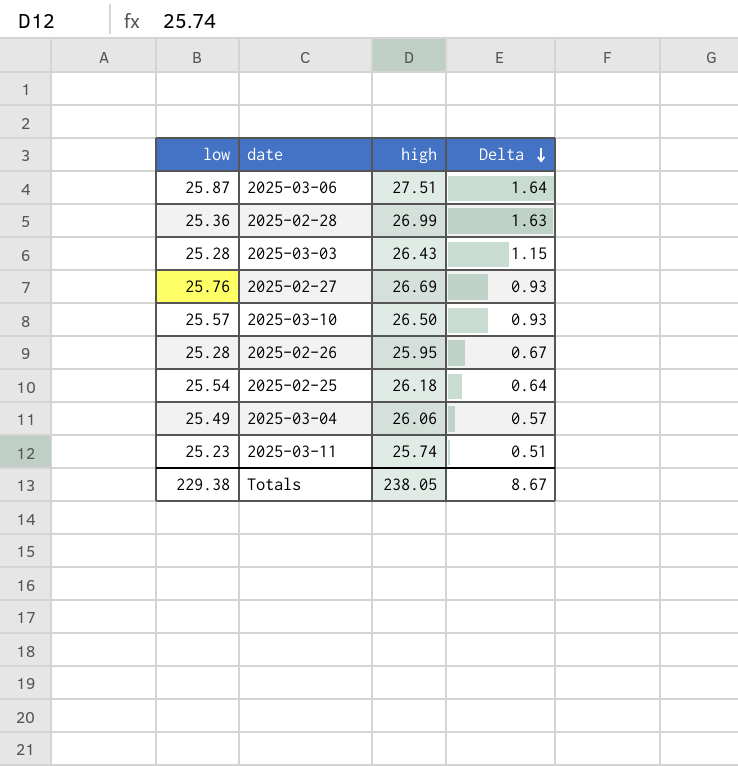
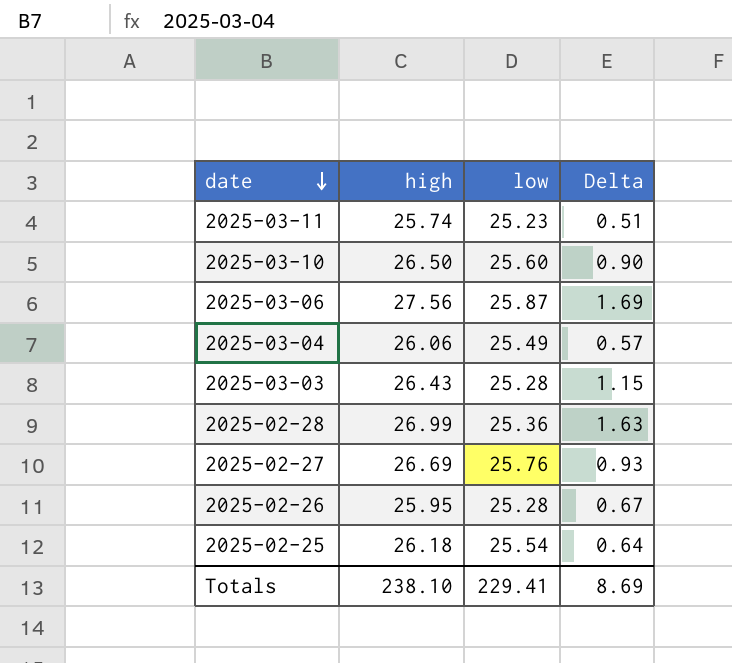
row order: Delta descending -> date descending
column low | position: 1 -> 3
2025-03-10 | low: 25.57 -> 25.60
2025-03-10 | Delta: 0.93 -> 0.90
2025-03-06 | high: 27.51 -> 27.56
2025-03-06 | Delta: 1.64 -> 1.69
Totals | high: 238.05 -> 238.10
Totals | low: 229.38 -> 229.41
Totals | Delta: 8.67 -> 8.69

